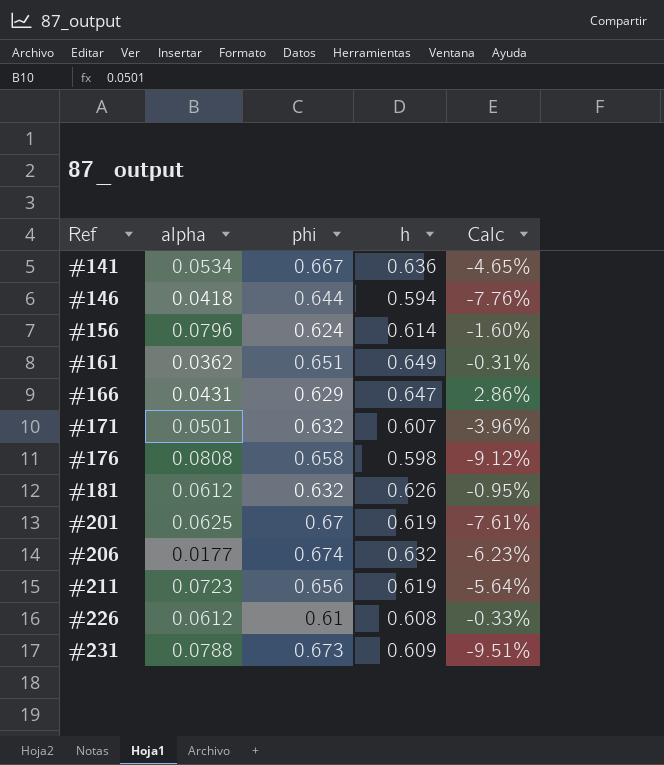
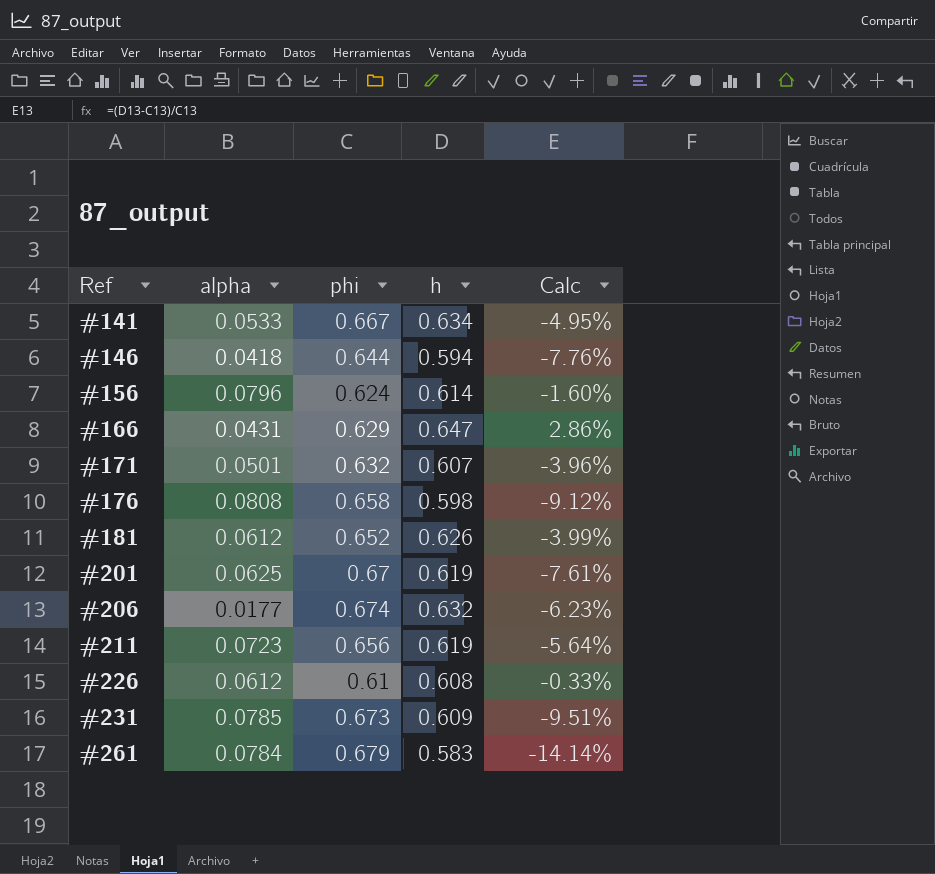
row #161: 0.0362 | 0.651 | 0.649 | -0.31% -> none
#141 | alpha: 0.0534 -> 0.0533
#141 | h: 0.636 -> 0.634
#141 | Calc: -4.65% -> -4.95%
#181 | phi: 0.632 -> 0.652
#181 | Calc: -0.95% -> -3.99%
#231 | alpha: 0.0788 -> 0.0785
row #261: none -> 0.0784 | 0.679 | 0.583 | -14.14%

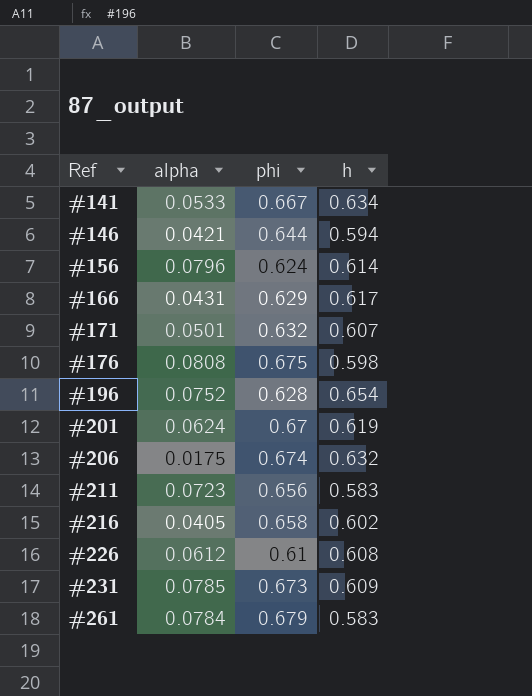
column Calc | formula: ([h] - [phi]) / [phi] -> none
row #181: 0.0612 | 0.652 | 0.626 | -3.99% -> none
#146 | alpha: 0.0418 -> 0.0421
#166 | h: 0.647 -> 0.617
#176 | phi: 0.658 -> 0.675
row #196: none -> 0.0752 | 0.628 | 0.654
#201 | alpha: 0.0625 -> 0.0624
#206 | alpha: 0.0177 -> 0.0175
#211 | h: 0.619 -> 0.583
row #216: none -> 0.0405 | 0.658 | 0.602

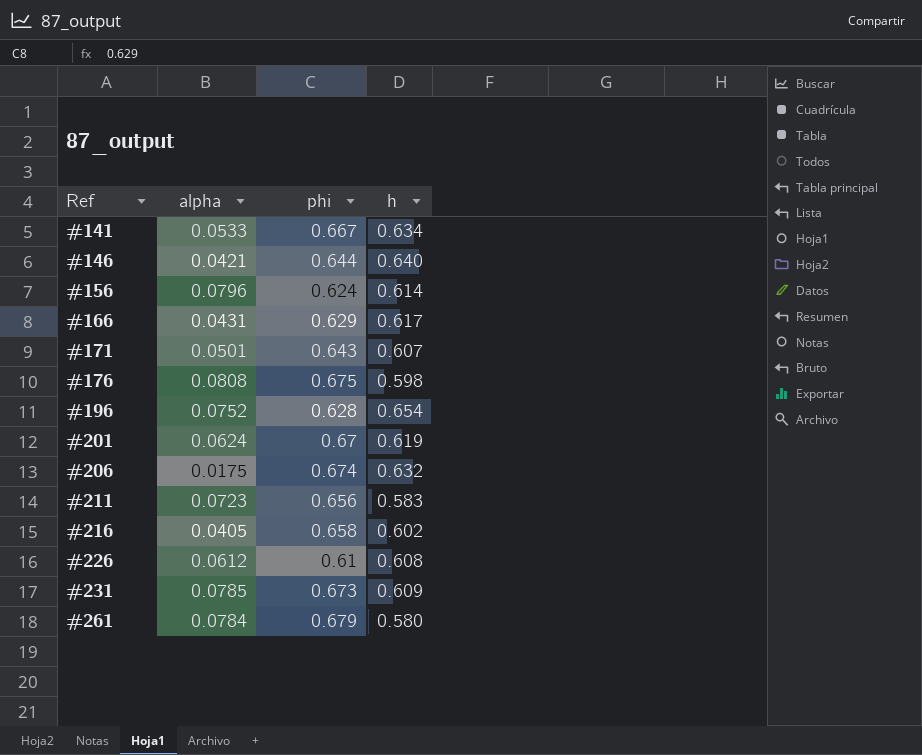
#146 | h: 0.594 -> 0.640
#171 | phi: 0.632 -> 0.643
#261 | h: 0.583 -> 0.580

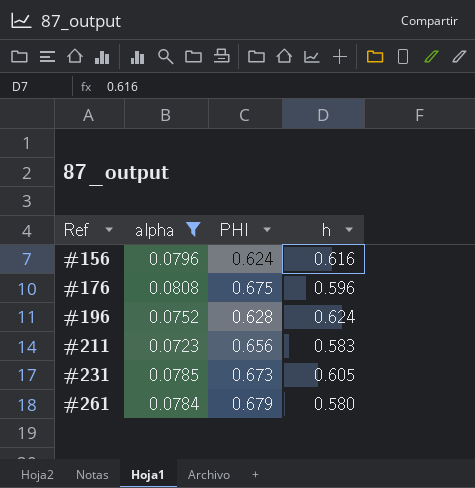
filter: none -> alpha >= 0.0723
column name: phi -> PHI
#156 | h: 0.614 -> 0.616
#176 | h: 0.598 -> 0.596
#196 | h: 0.654 -> 0.624
#231 | h: 0.609 -> 0.605

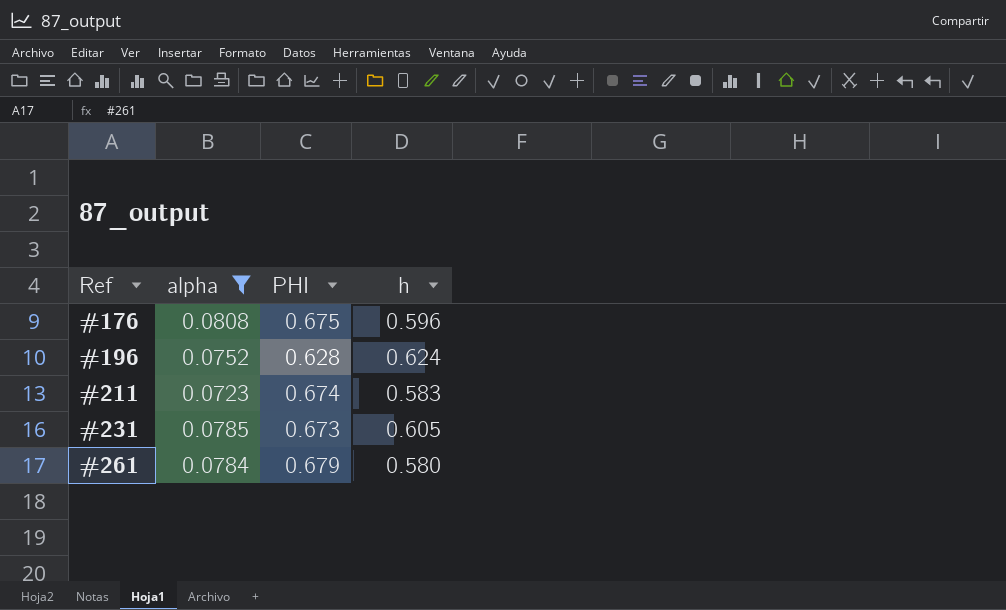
row #156: 0.0796 | 0.624 | 0.616 -> none
#211 | PHI: 0.656 -> 0.674

